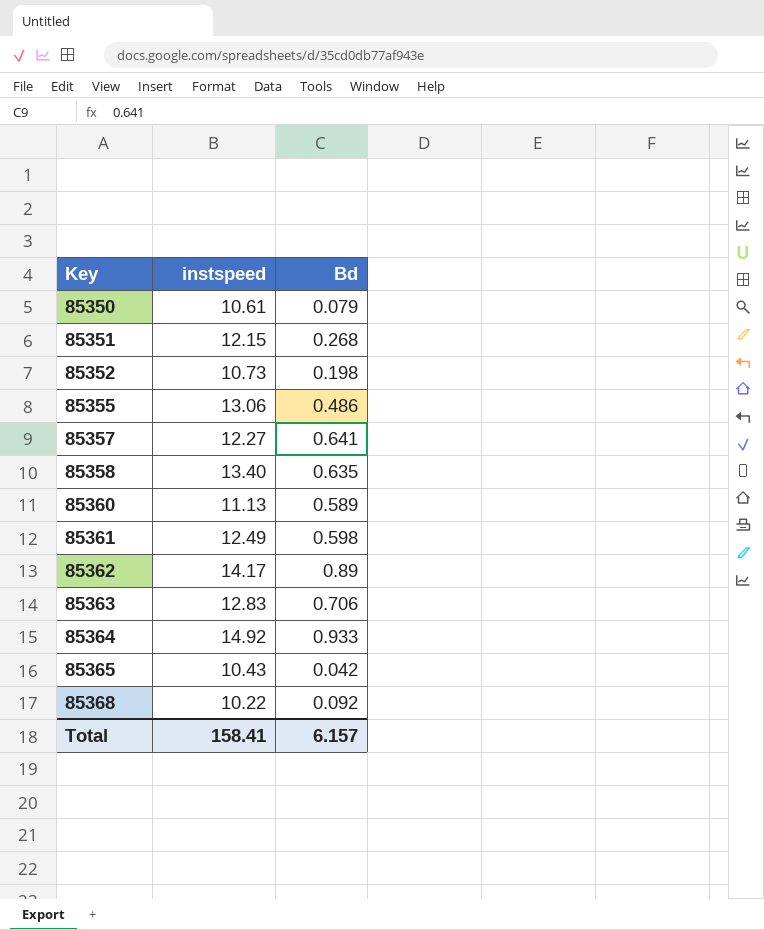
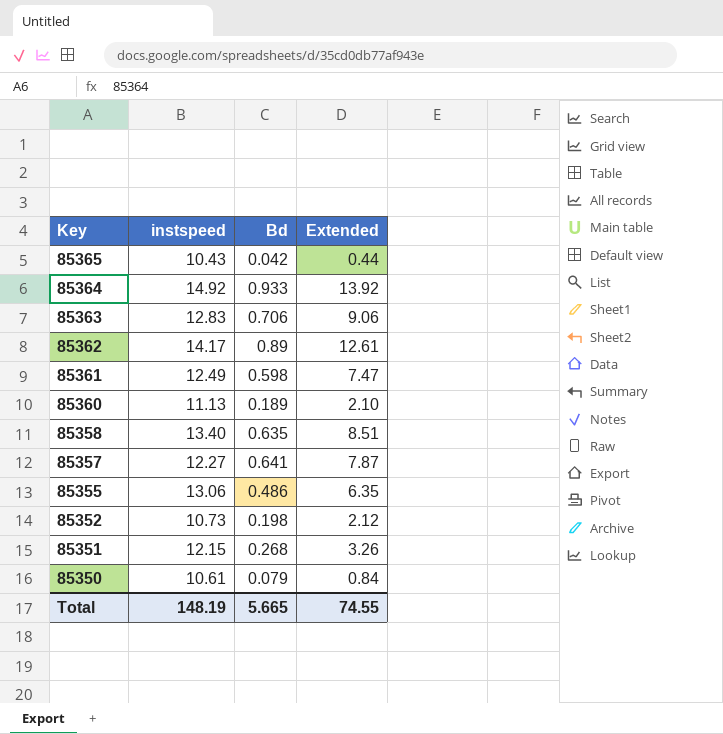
row order: Key ascending -> Key descending
column Extended | formula: none -> [instspeed] * [Bd]
row 85368: 10.22 | 0.092 -> none
85360 | Bd: 0.589 -> 0.189
Total | instspeed: 158.41 -> 148.19
Total | Bd: 6.157 -> 5.665

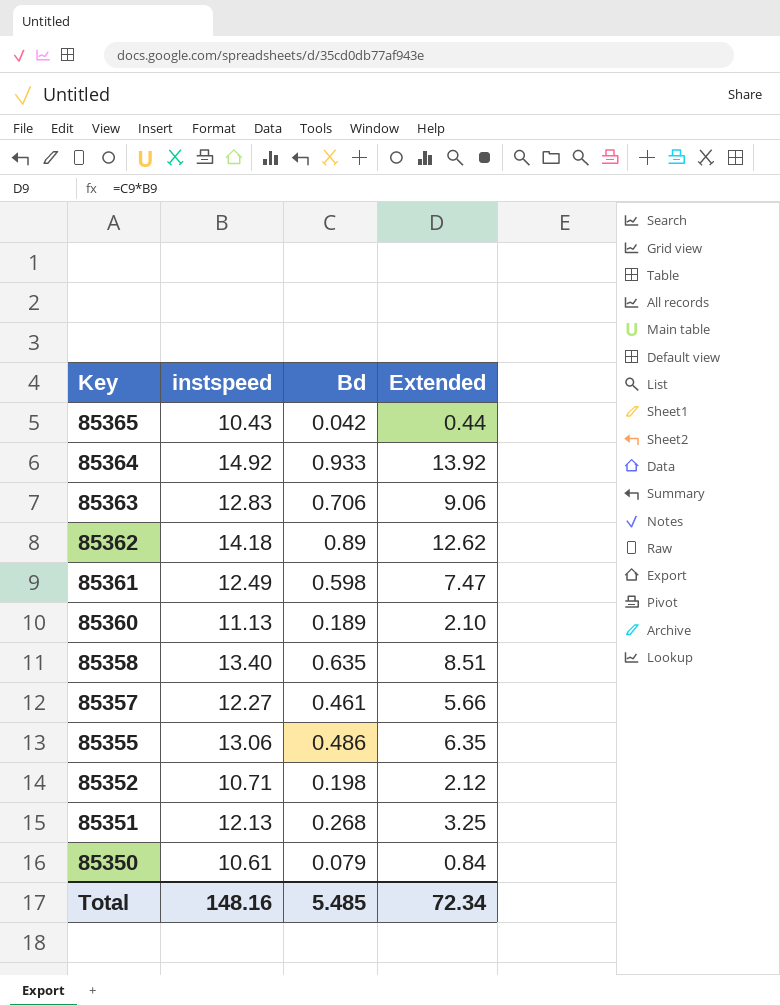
85362 | instspeed: 14.17 -> 14.18
85362 | Extended: 12.61 -> 12.62
85357 | Bd: 0.641 -> 0.461
85357 | Extended: 7.87 -> 5.66
85352 | instspeed: 10.73 -> 10.71
85351 | instspeed: 12.15 -> 12.13
85351 | Extended: 3.26 -> 3.25
Total | instspeed: 148.19 -> 148.16
Total | Bd: 5.665 -> 5.485
Total | Extended: 74.55 -> 72.34

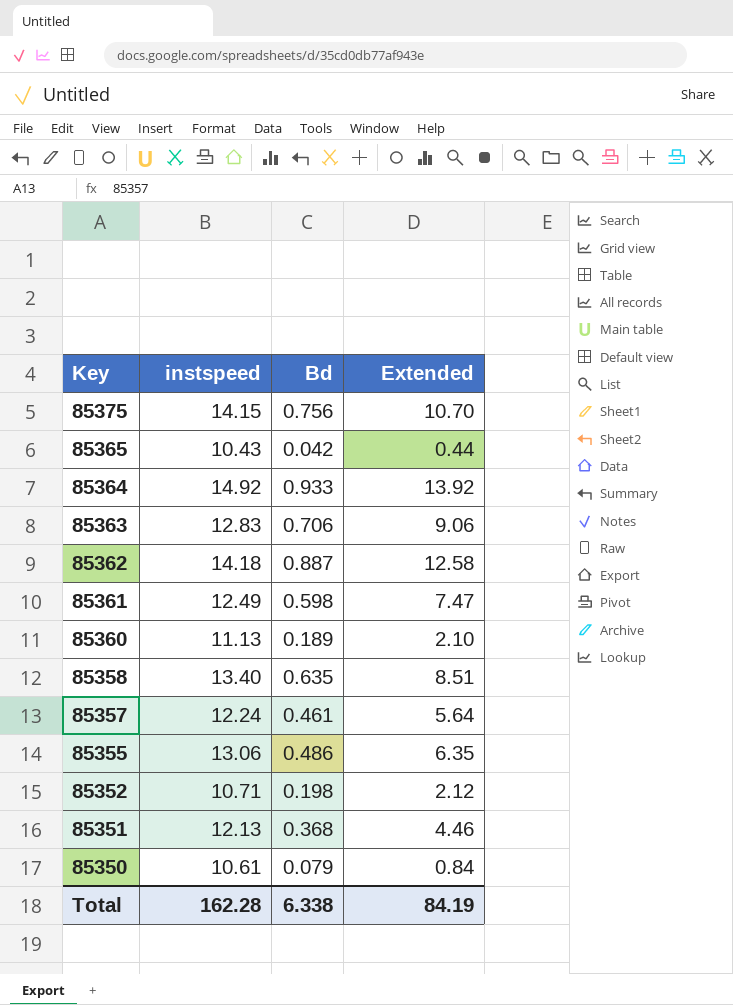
row 85375: none -> 14.15 | 0.756 | 10.70
85362 | Bd: 0.89 -> 0.887
85362 | Extended: 12.62 -> 12.58
85357 | instspeed: 12.27 -> 12.24
85357 | Extended: 5.66 -> 5.64
85351 | Bd: 0.268 -> 0.368
85351 | Extended: 3.25 -> 4.46
Total | instspeed: 148.16 -> 162.28
Total | Bd: 5.485 -> 6.338
Total | Extended: 72.34 -> 84.19

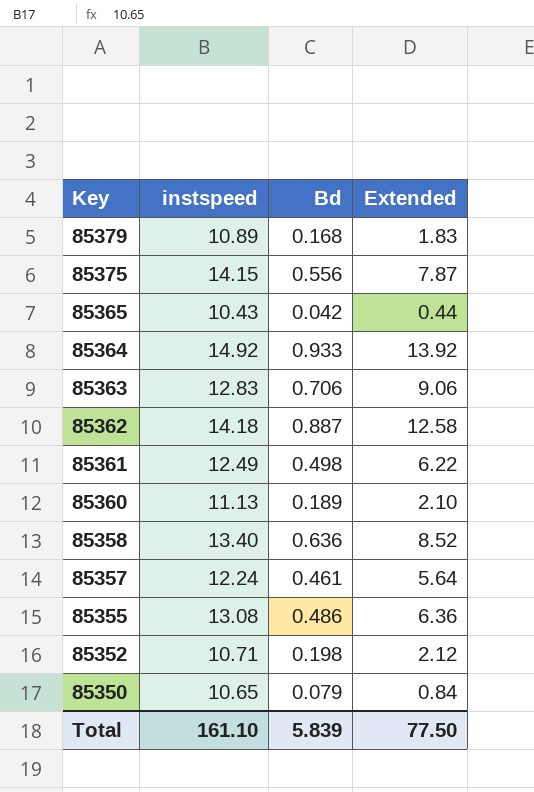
row 85351: 12.13 | 0.368 | 4.46 -> none
row 85379: none -> 10.89 | 0.168 | 1.83
85375 | Bd: 0.756 -> 0.556
85375 | Extended: 10.70 -> 7.87
85361 | Bd: 0.598 -> 0.498
85361 | Extended: 7.47 -> 6.22
85358 | Bd: 0.635 -> 0.636
85358 | Extended: 8.51 -> 8.52
85355 | instspeed: 13.06 -> 13.08
85355 | Extended: 6.35 -> 6.36
85350 | instspeed: 10.61 -> 10.65
Total | instspeed: 162.28 -> 161.10
Total | Bd: 6.338 -> 5.839
Total | Extended: 84.19 -> 77.50

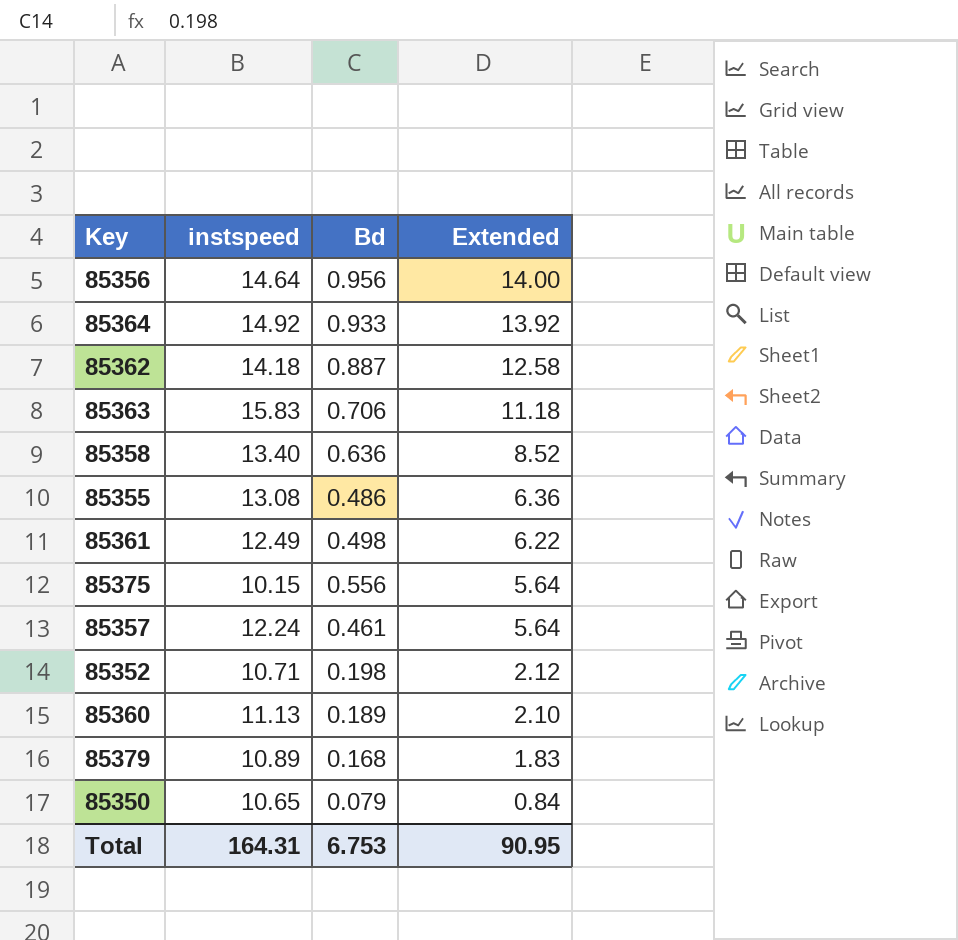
row order: Key descending -> Extended descending
row 85365: 10.43 | 0.042 | 0.44 -> none
row 85356: none -> 14.64 | 0.956 | 14.00
85363 | instspeed: 12.83 -> 15.83
85363 | Extended: 9.06 -> 11.18
85375 | instspeed: 14.15 -> 10.15
85375 | Extended: 7.87 -> 5.64
Total | instspeed: 161.10 -> 164.31
Total | Bd: 5.839 -> 6.753
Total | Extended: 77.50 -> 90.95

